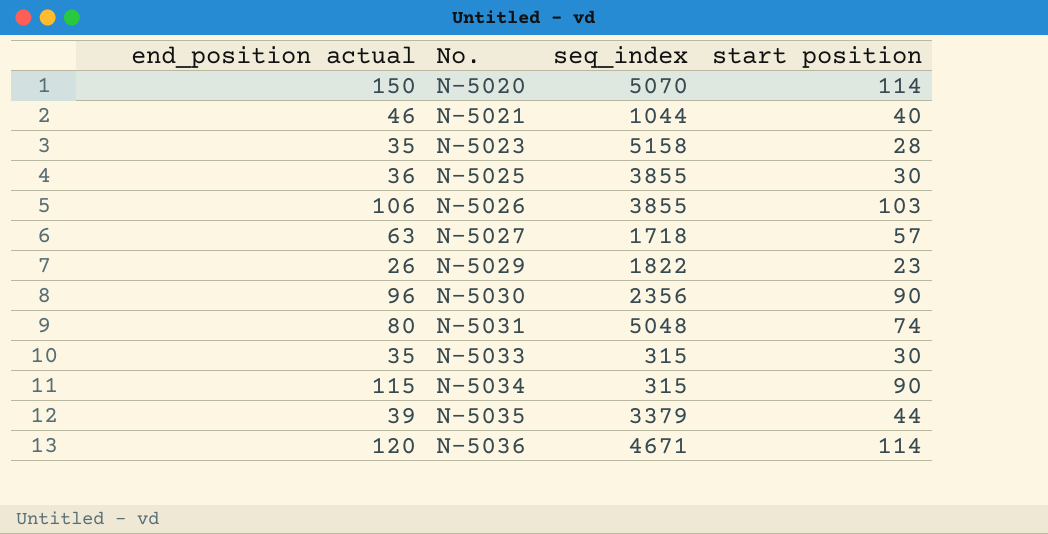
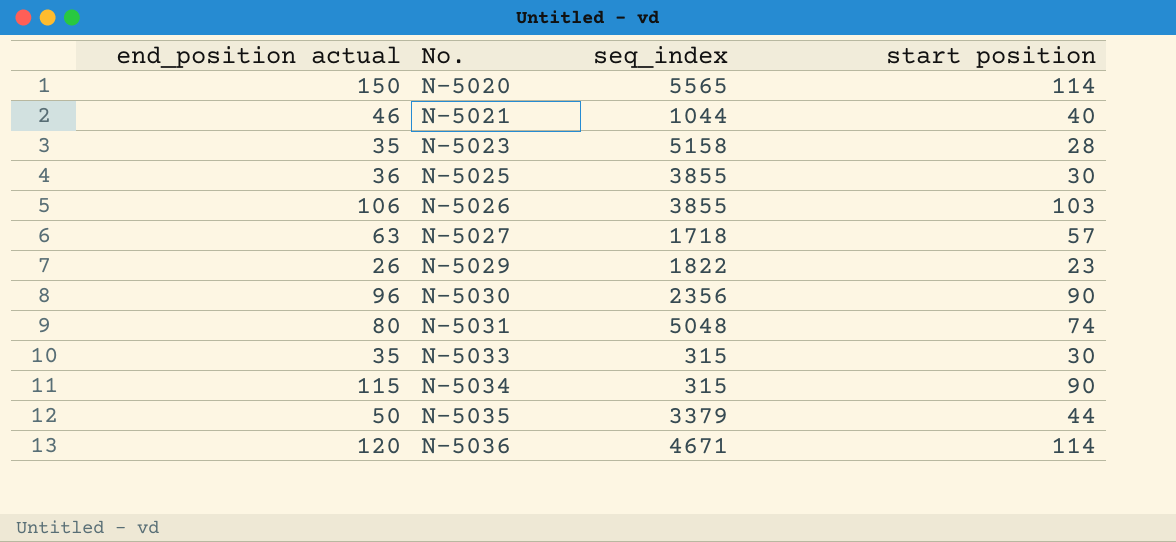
N-5020 | seq_index: 5070 -> 5565
N-5035 | end_position actual: 39 -> 50

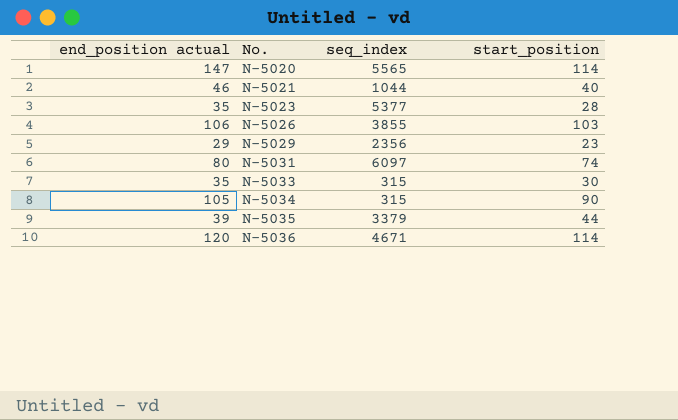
column name: start position -> start_position
row N-5025: 36 | 3855 | 30 -> none
row N-5027: 63 | 1718 | 57 -> none
row N-5030: 96 | 2356 | 90 -> none
N-5020 | end_position actual: 150 -> 147
N-5023 | seq_index: 5158 -> 5377
N-5029 | end_position actual: 26 -> 29
N-5029 | seq_index: 1822 -> 2356
N-5031 | seq_index: 5048 -> 6097
N-5034 | end_position actual: 115 -> 105
N-5035 | end_position actual: 50 -> 39

